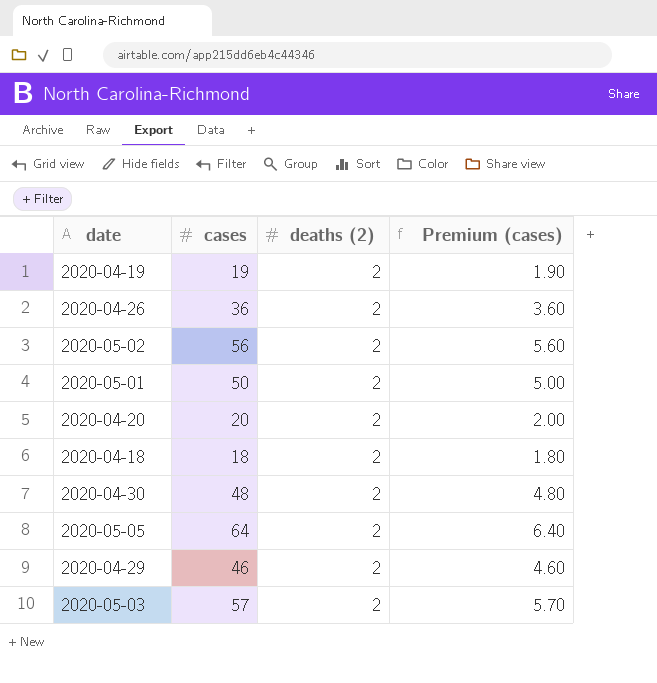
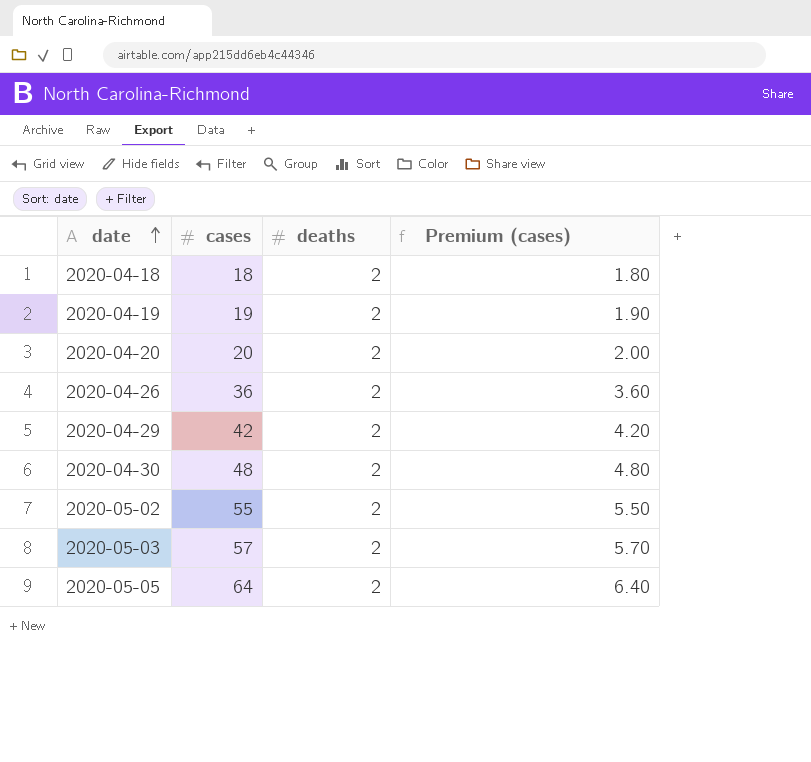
row order: none -> date ascending
column name: deaths (2) -> deaths
row 2020-05-01: 50 | 2 | 5.00 -> none
2020-04-29 | cases: 46 -> 42
2020-04-29 | Premium (cases): 4.60 -> 4.20
2020-05-02 | cases: 56 -> 55
2020-05-02 | Premium (cases): 5.60 -> 5.50

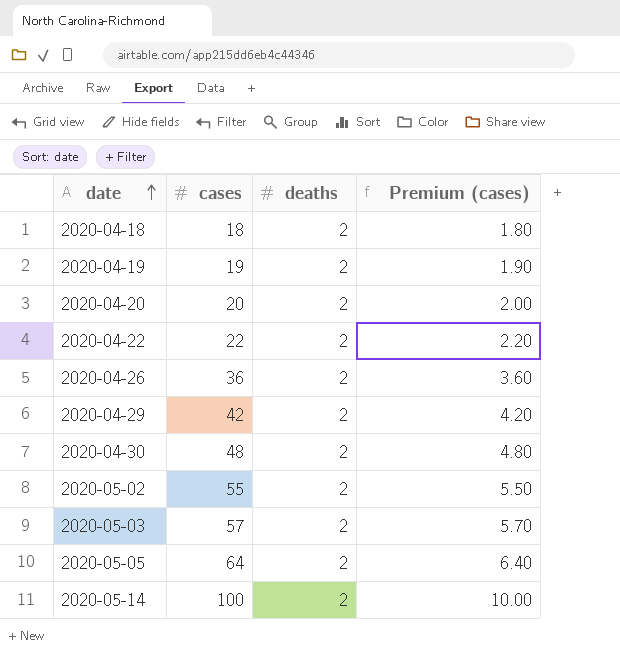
row 2020-04-22: none -> 22 | 2 | 2.20
row 2020-05-14: none -> 100 | 2 | 10.00

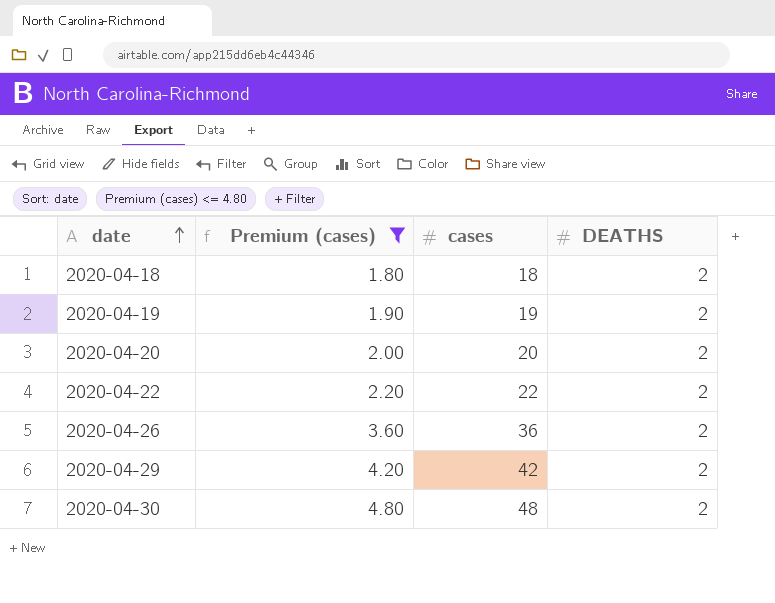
filter: none -> Premium (cases) <= 4.80
column Premium (cases) | position: 4 -> 2
column name: deaths -> DEATHS

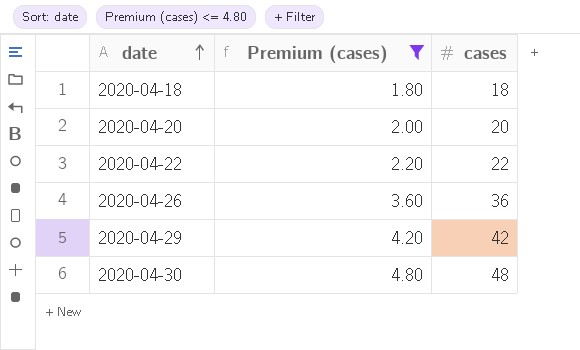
column DEATHS | position: 4 -> none
row 2020-04-19: 1.90 | 19 | 2 -> none

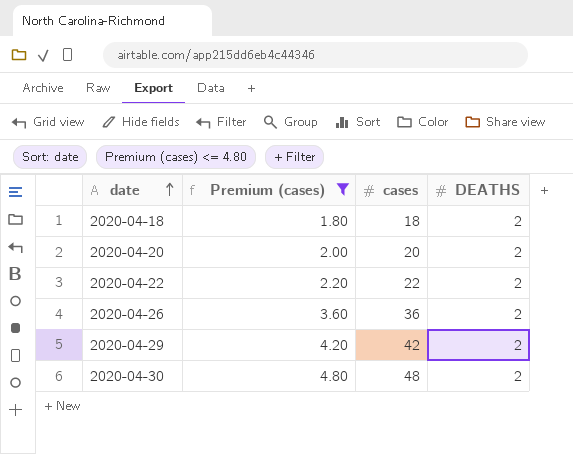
column DEATHS | position: none -> 4

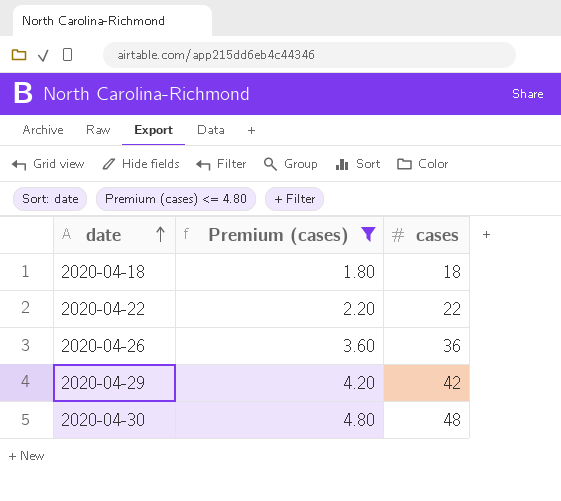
column DEATHS | position: 4 -> none
row 2020-04-20: 2.00 | 20 | 2 -> none

